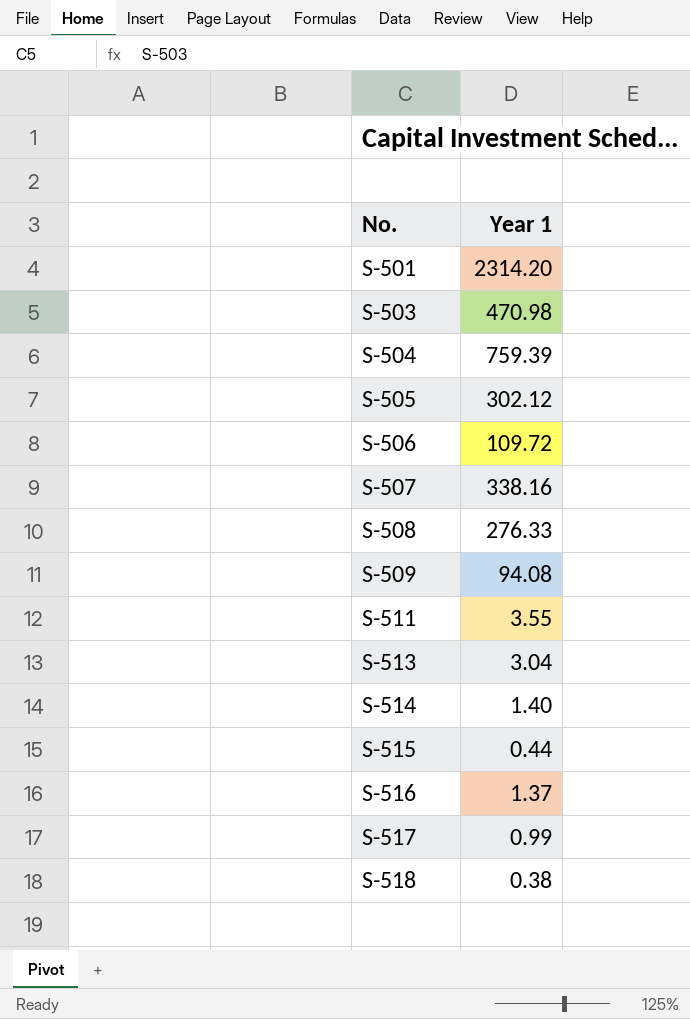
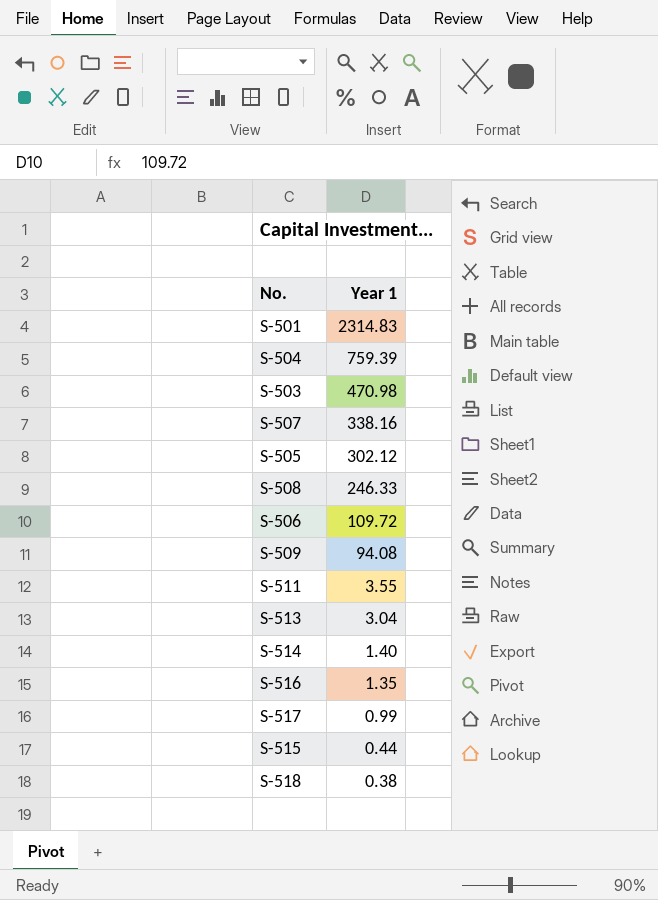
row order: No. ascending -> Year 1 descending
S-501 | Year 1: 2314.20 -> 2314.83
S-508 | Year 1: 276.33 -> 246.33
S-516 | Year 1: 1.37 -> 1.35

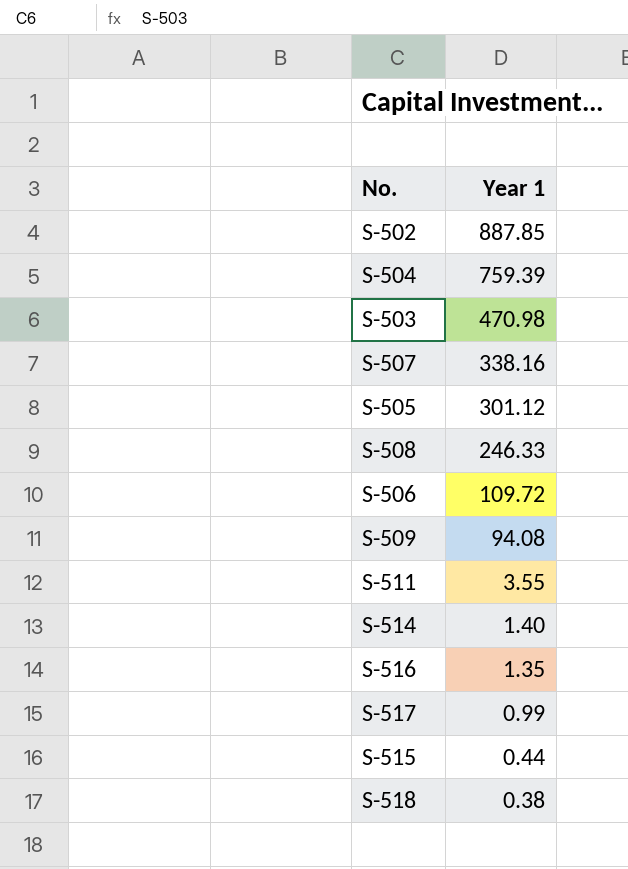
row S-501: 2314.83 -> none
row S-513: 3.04 -> none
row S-502: none -> 887.85
S-505 | Year 1: 302.12 -> 301.12

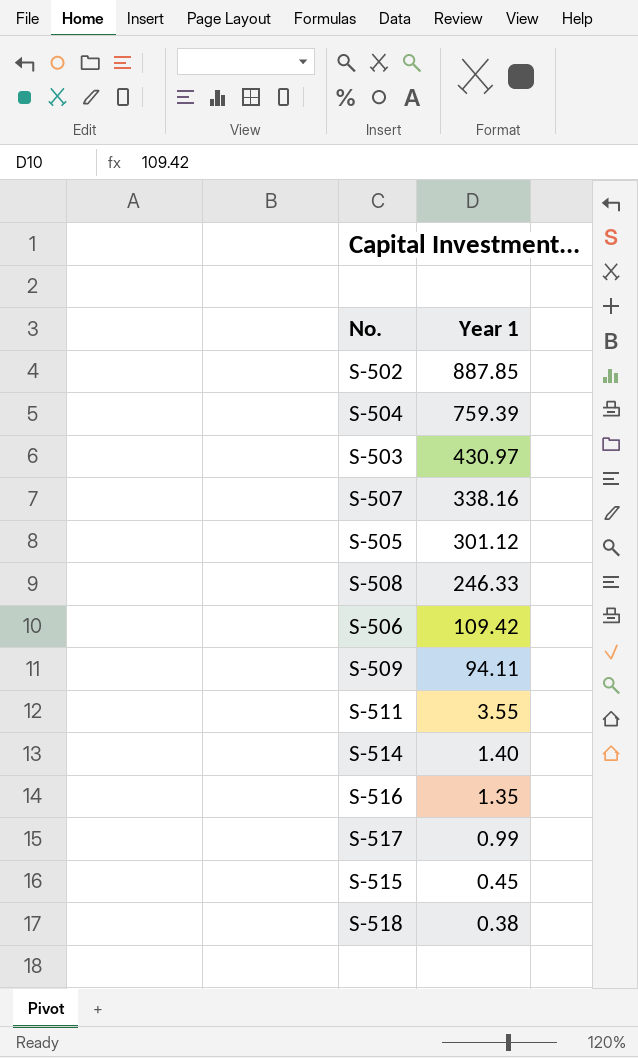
S-503 | Year 1: 470.98 -> 430.97
S-506 | Year 1: 109.72 -> 109.42
S-509 | Year 1: 94.08 -> 94.11
S-515 | Year 1: 0.44 -> 0.45

